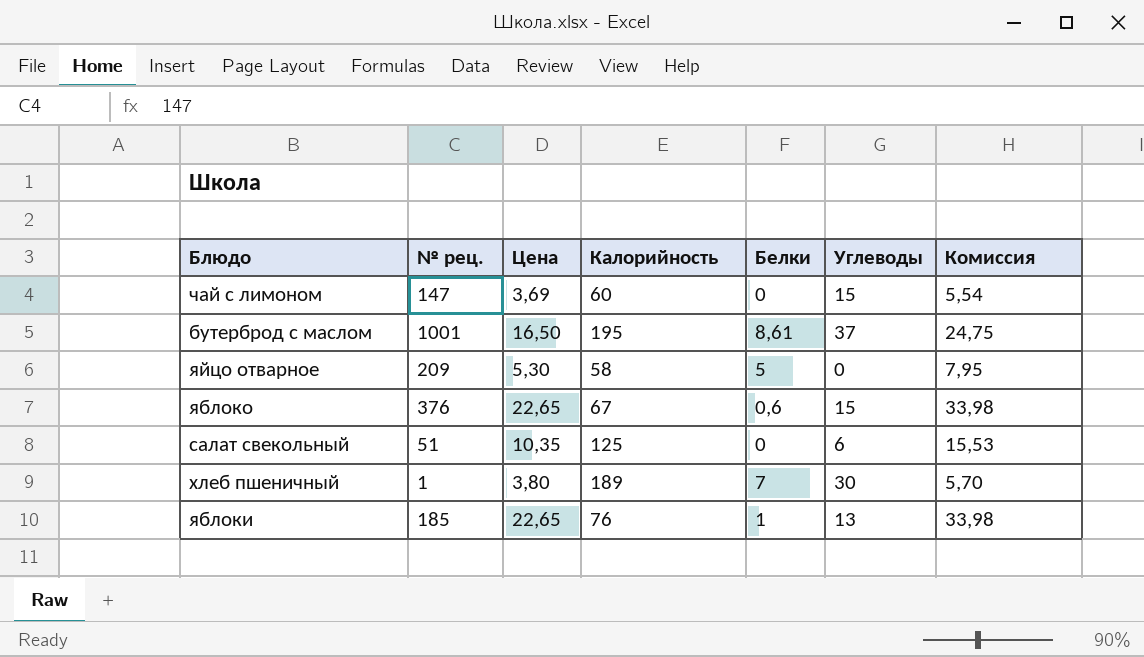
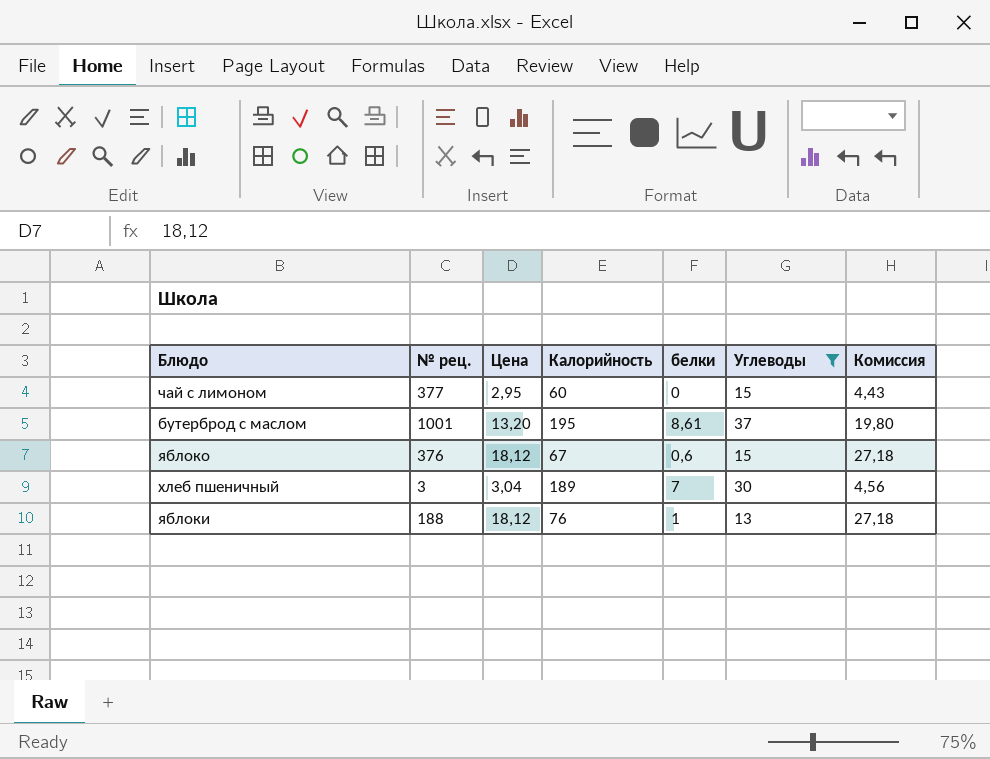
filter: none -> Углеводы >= 13
column name: Белки -> белки
чай с лимоном | № рец.: 147 -> 377
чай с лимоном | Цена: 3,69 -> 2,95
чай с лимоном | Комиссия: 5,54 -> 4,43
бутерброд с маслом | Цена: 16,50 -> 13,20
бутерброд с маслом | Комиссия: 24,75 -> 19,80
яблоко | Цена: 22,65 -> 18,12
яблоко | Комиссия: 33,98 -> 27,18
хлеб пшеничный | № рец.: 1 -> 3
хлеб пшеничный | Цена: 3,80 -> 3,04
хлеб пшеничный | Комиссия: 5,70 -> 4,56
яблоки | № рец.: 185 -> 188
яблоки | Цена: 22,65 -> 18,12
яблоки | Комиссия: 33,98 -> 27,18

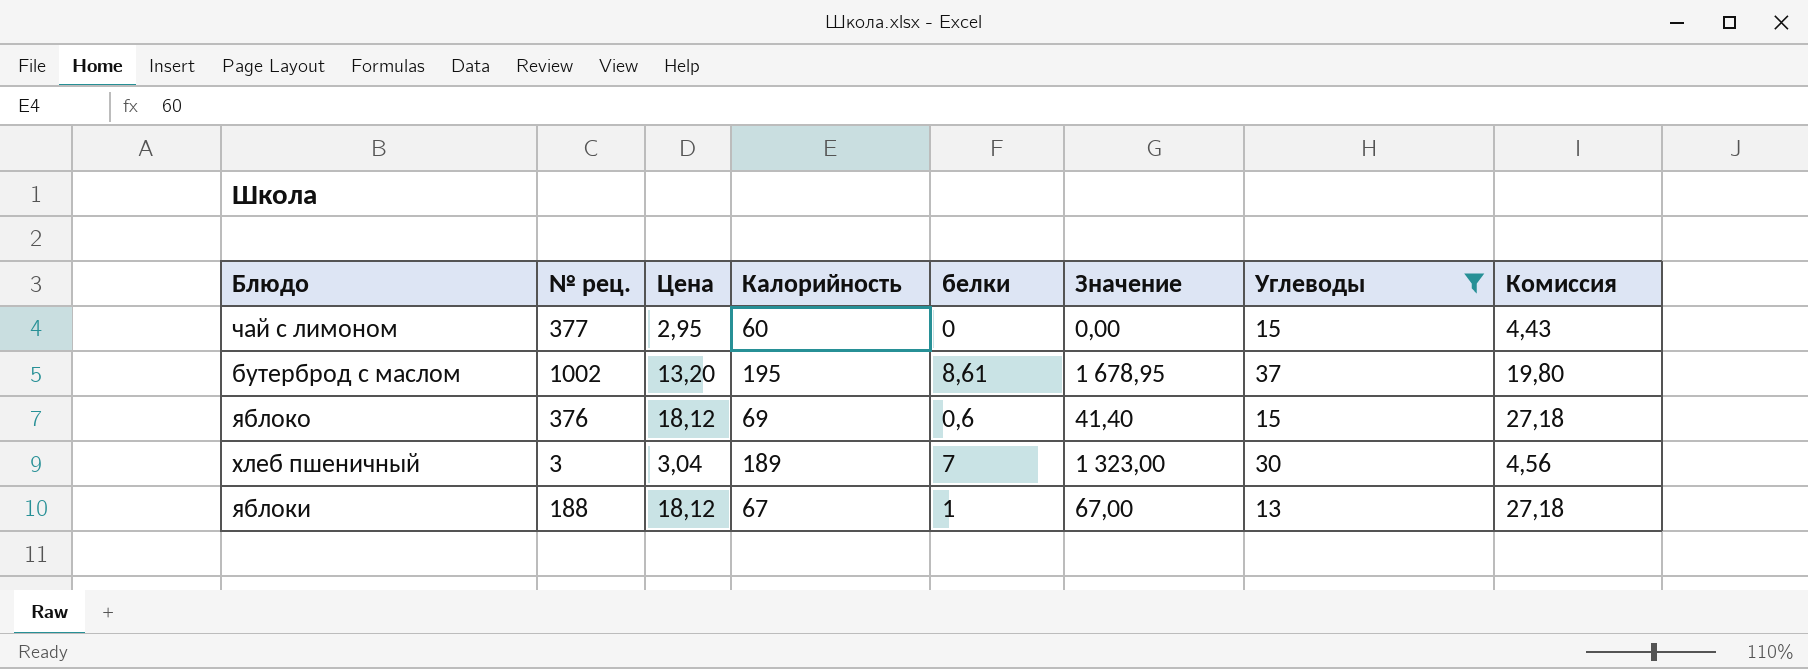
column Значение | formula: none -> [Калорийность] * [белки]
бутерброд с маслом | № рец.: 1001 -> 1002
яблоко | Калорийность: 67 -> 69
яблоки | Калорийность: 76 -> 67

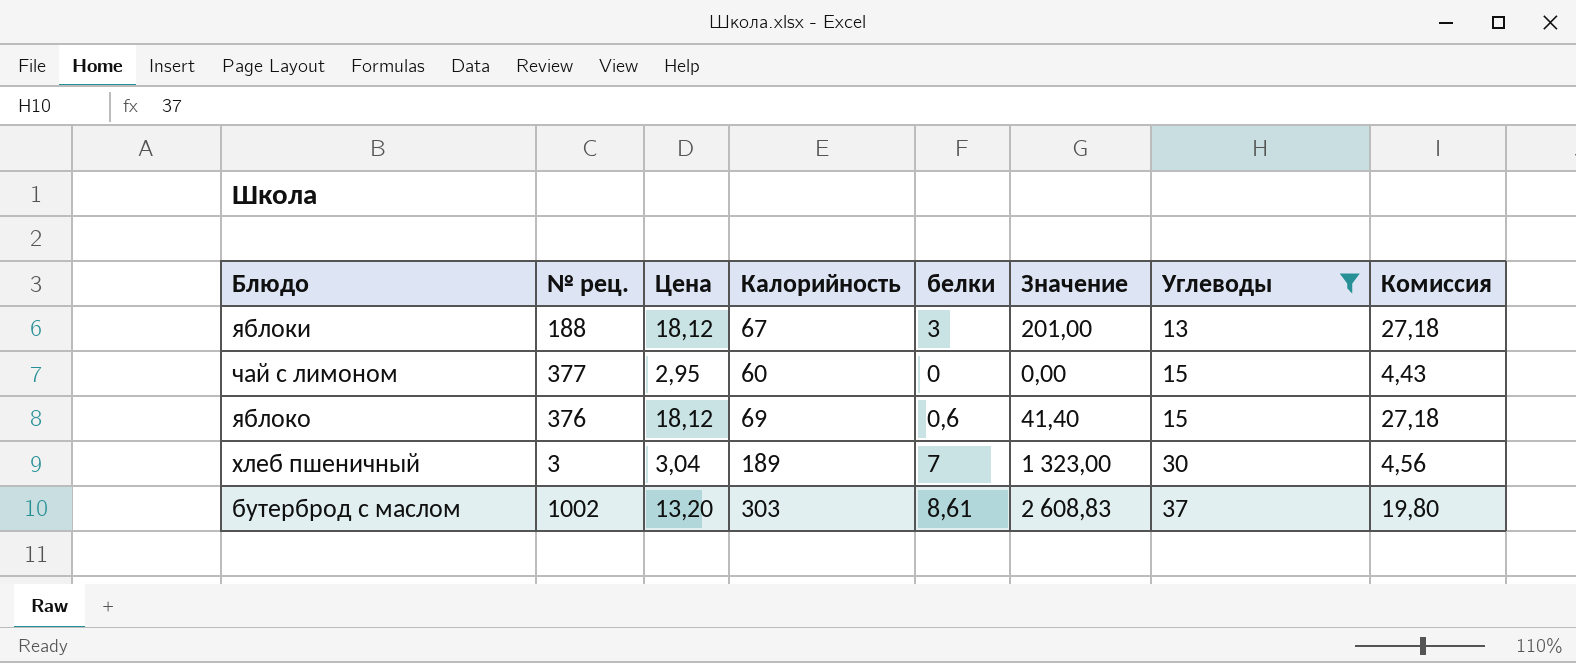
row order: none -> Углеводы ascending
яблоки | белки: 1 -> 3
яблоки | Значение: 67,00 -> 201,00
бутерброд с маслом | Калорийность: 195 -> 303
бутерброд с маслом | Значение: 1 678,95 -> 2 608,83

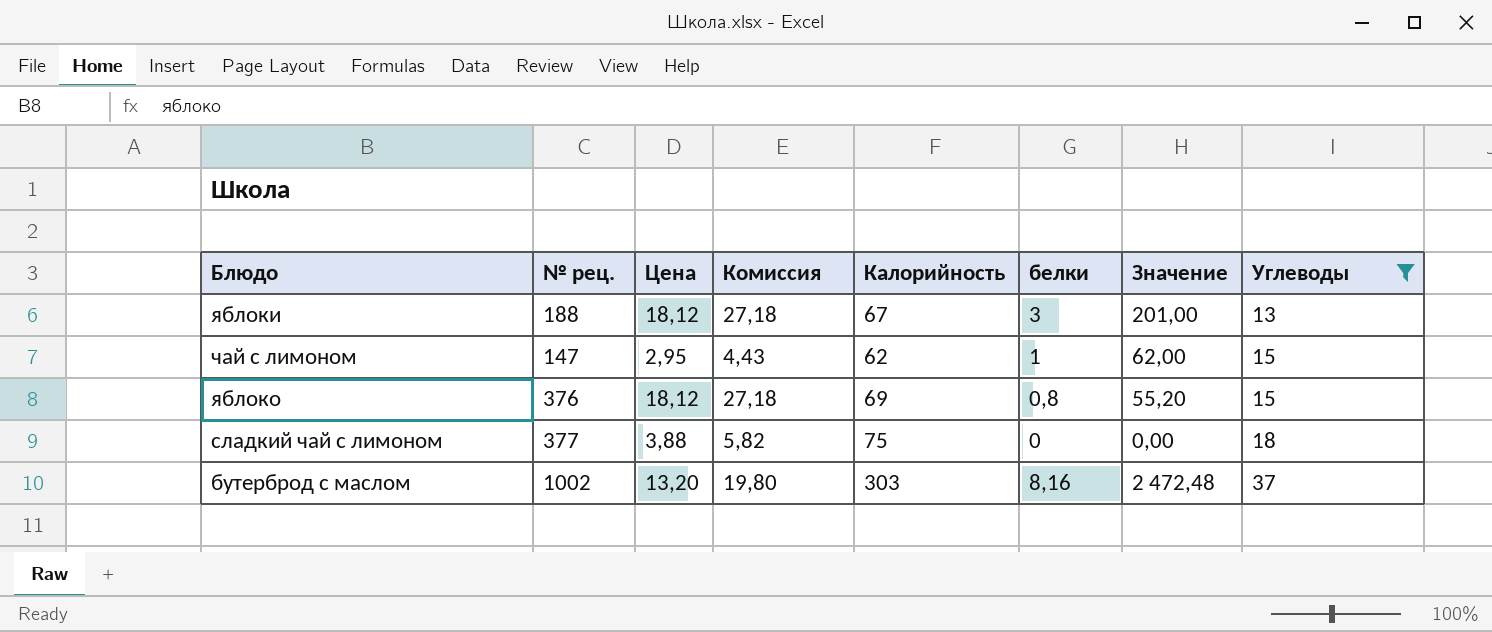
column Комиссия | position: 8 -> 4
row хлеб пшеничный: 3 | 3,04 | 189 | 7 | 1 323,00 | 30 | 4,56 -> none
чай с лимоном | № рец.: 377 -> 147
чай с лимоном | Калорийность: 60 -> 62
чай с лимоном | белки: 0 -> 1
чай с лимоном | Значение: 0,00 -> 62,00
яблоко | белки: 0,6 -> 0,8
яблоко | Значение: 41,40 -> 55,20
row сладкий чай с лимоном: none -> 377 | 3,88 | 5,82 | 75 | 0 | 0,00 | 18
бутерброд с маслом | белки: 8,61 -> 8,16
бутерброд с маслом | Значение: 2 608,83 -> 2 472,48

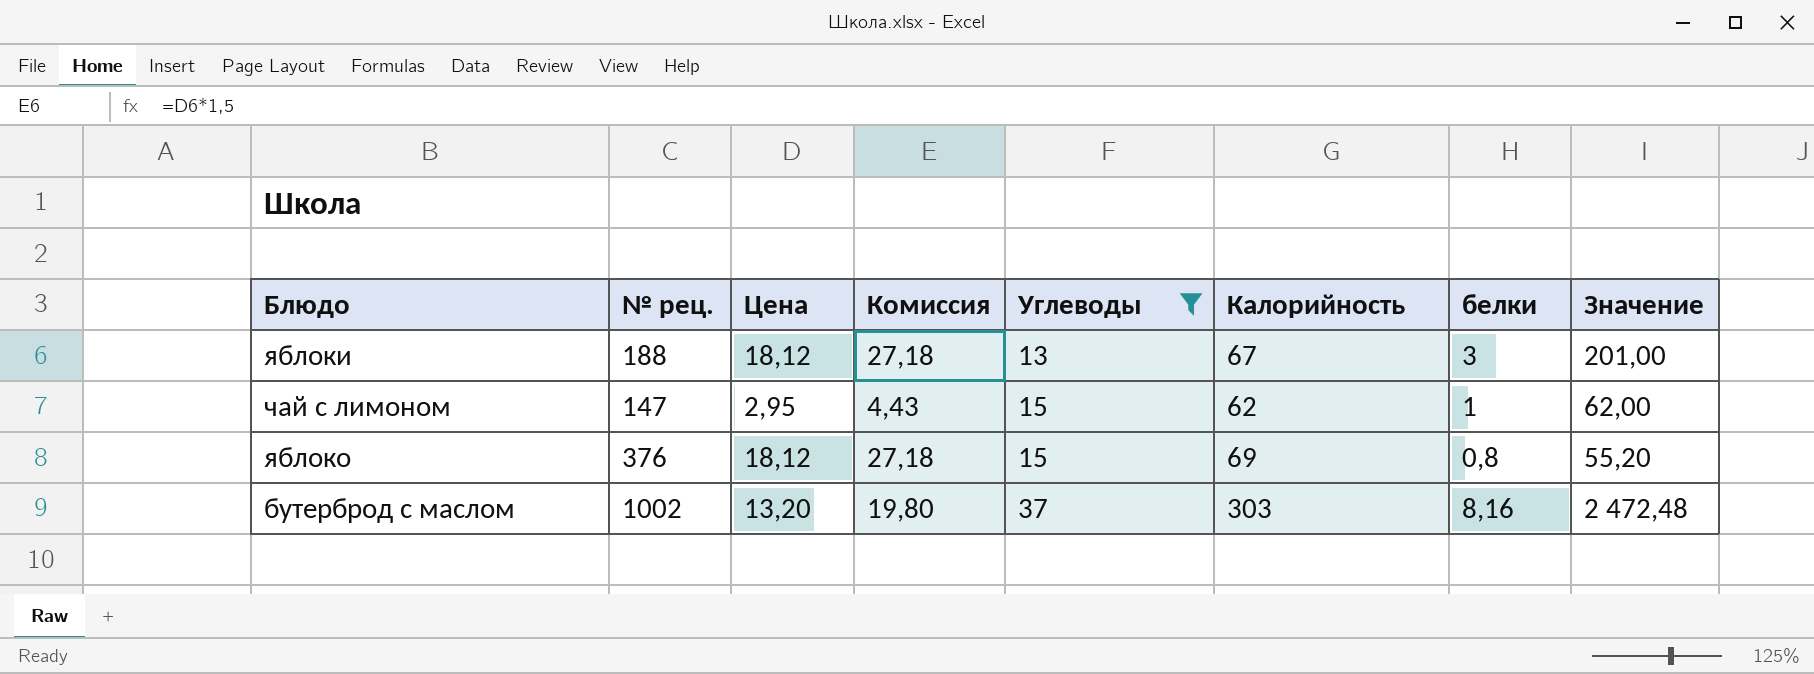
column Углеводы | position: 8 -> 5
row сладкий чай с лимоном: 377 | 3,88 | 5,82 | 75 | 0 | 0,00 | 18 -> none

